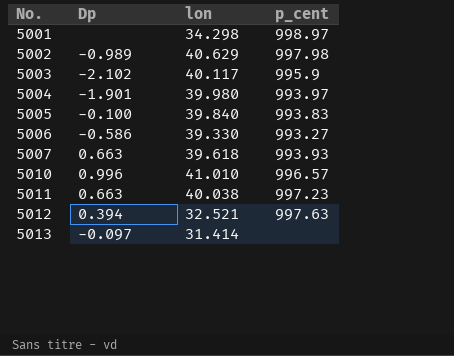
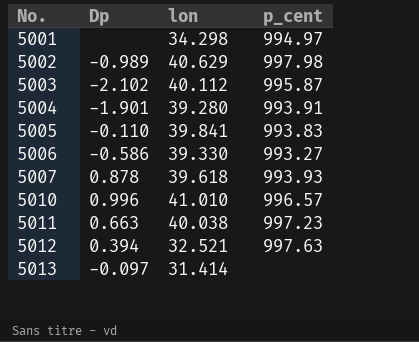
5001 | p_cent: 998.97 -> 994.97
5003 | lon: 40.117 -> 40.112
5003 | p_cent: 995.9 -> 995.87
5004 | lon: 39.980 -> 39.280
5004 | p_cent: 993.97 -> 993.91
5005 | Dp: -0.100 -> -0.110
5005 | lon: 39.840 -> 39.841
5007 | Dp: 0.663 -> 0.878

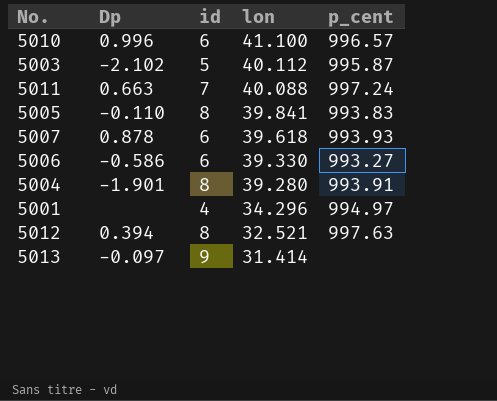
row order: No. ascending -> lon descending
column id | position: none -> 3
row 5002: -0.989 | 40.629 | 997.98 -> none
5010 | lon: 41.010 -> 41.100
5011 | lon: 40.038 -> 40.088
5011 | p_cent: 997.23 -> 997.24
5001 | lon: 34.298 -> 34.296

